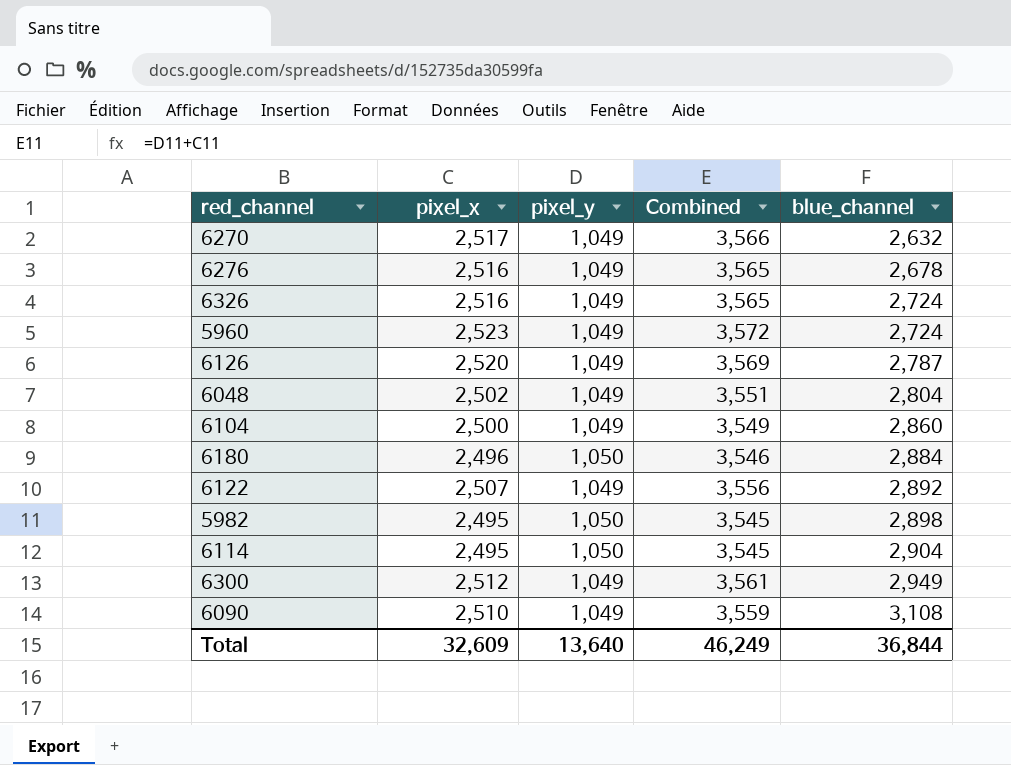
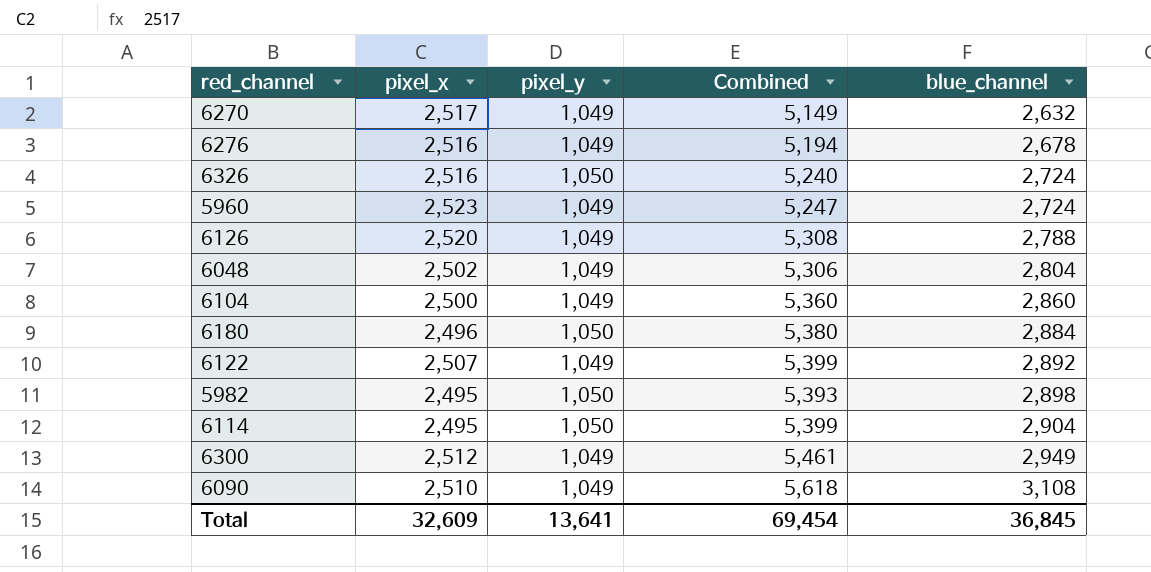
column Combined | formula: [pixel_x] + [pixel_y] -> [pixel_x] + [blue_channel]
6326 | pixel_y: 1,049 -> 1,050
6126 | blue_channel: 2,787 -> 2,788
Total | pixel_y: 13,640 -> 13,641
Total | Combined: 46,249 -> 69,454
Total | blue_channel: 36,844 -> 36,845

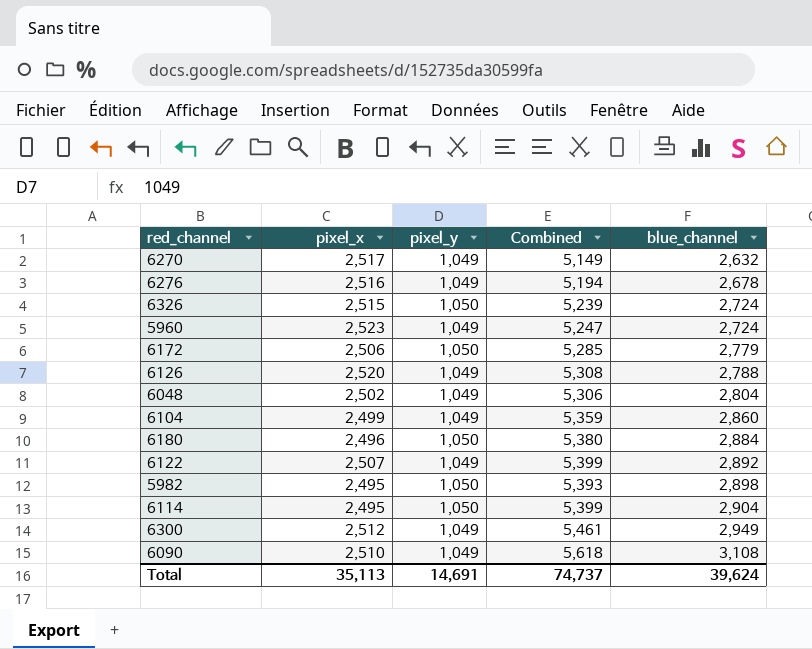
6326 | pixel_x: 2,516 -> 2,515
6326 | Combined: 5,240 -> 5,239
row 6172: none -> 2,506 | 1,050 | 5,285 | 2,779
6104 | pixel_x: 2,500 -> 2,499
6104 | Combined: 5,360 -> 5,359
Total | pixel_x: 32,609 -> 35,113
Total | pixel_y: 13,641 -> 14,691
Total | Combined: 69,454 -> 74,737
Total | blue_channel: 36,845 -> 39,624

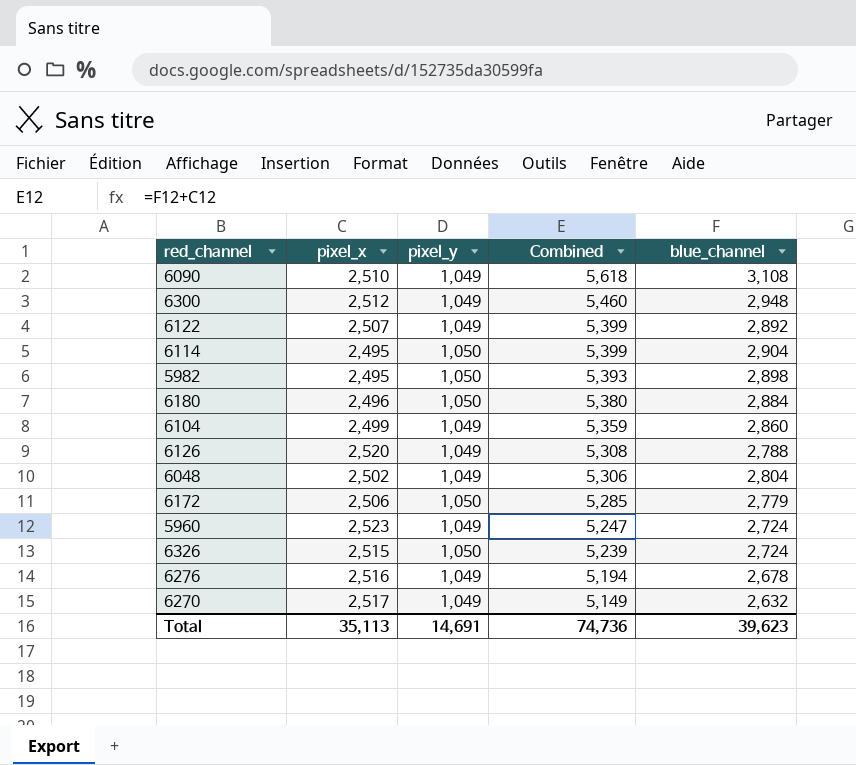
row order: blue_channel ascending -> Combined descending
6300 | Combined: 5,461 -> 5,460
6300 | blue_channel: 2,949 -> 2,948
Total | Combined: 74,737 -> 74,736
Total | blue_channel: 39,624 -> 39,623

